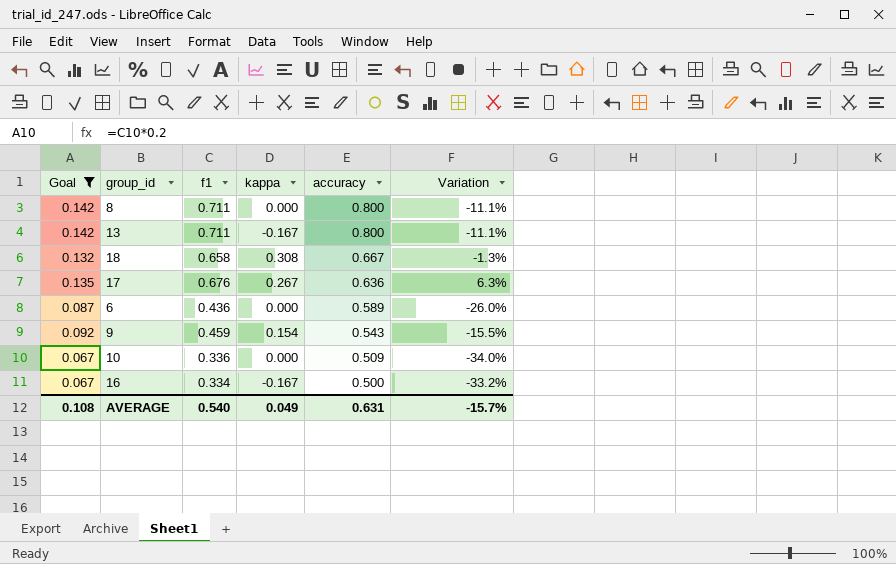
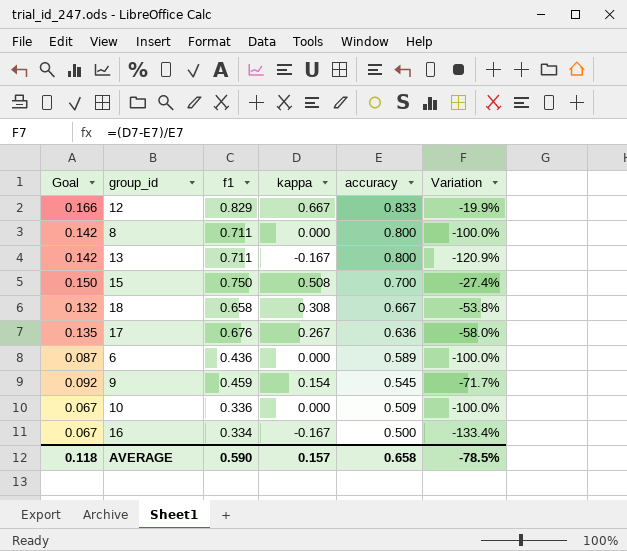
filter: Goal <= 0.142 -> none
column Variation | formula: ([f1] - [accuracy]) / [accuracy] -> ([kappa] - [accuracy]) / [accuracy]
9 | accuracy: 0.543 -> 0.545
AVERAGE | Goal: 0.108 -> 0.118
AVERAGE | f1: 0.540 -> 0.590
AVERAGE | kappa: 0.049 -> 0.157
AVERAGE | accuracy: 0.631 -> 0.658
AVERAGE | Variation: -15.7% -> -78.5%

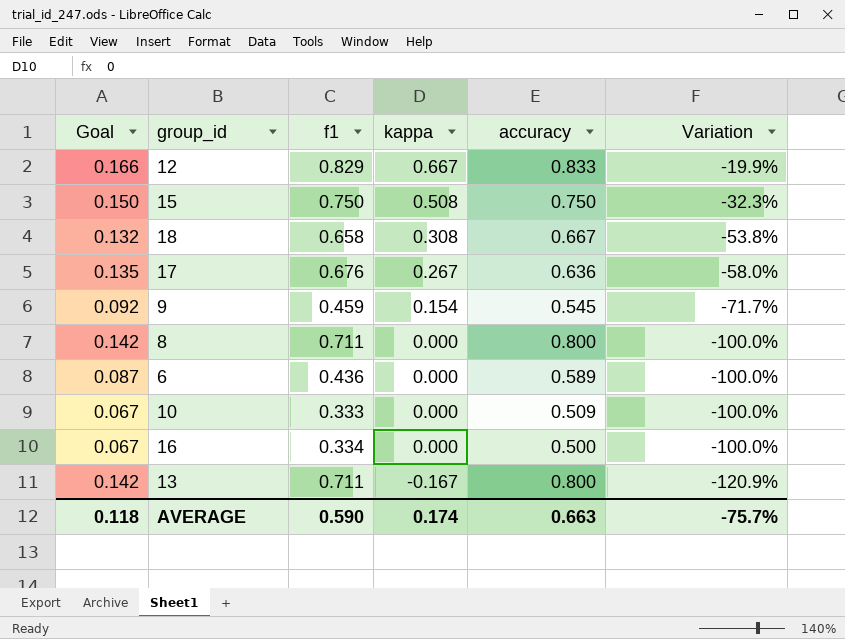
row order: accuracy descending -> kappa descending
15 | accuracy: 0.700 -> 0.750
15 | Variation: -27.4% -> -32.3%
10 | f1: 0.336 -> 0.333
16 | kappa: -0.167 -> 0.000
16 | Variation: -133.4% -> -100.0%
AVERAGE | kappa: 0.157 -> 0.174
AVERAGE | accuracy: 0.658 -> 0.663
AVERAGE | Variation: -78.5% -> -75.7%

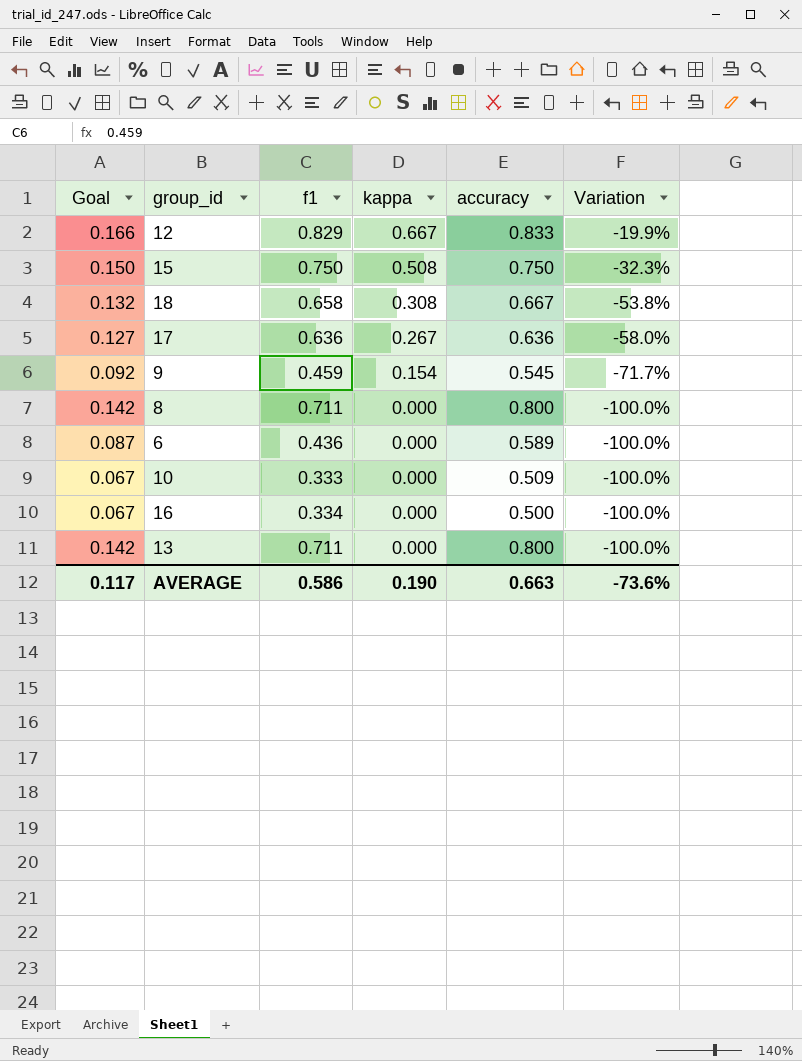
17 | Goal: 0.135 -> 0.127
17 | f1: 0.676 -> 0.636
13 | kappa: -0.167 -> 0.000
13 | Variation: -120.9% -> -100.0%
AVERAGE | Goal: 0.118 -> 0.117
AVERAGE | f1: 0.590 -> 0.586
AVERAGE | kappa: 0.174 -> 0.190
AVERAGE | Variation: -75.7% -> -73.6%

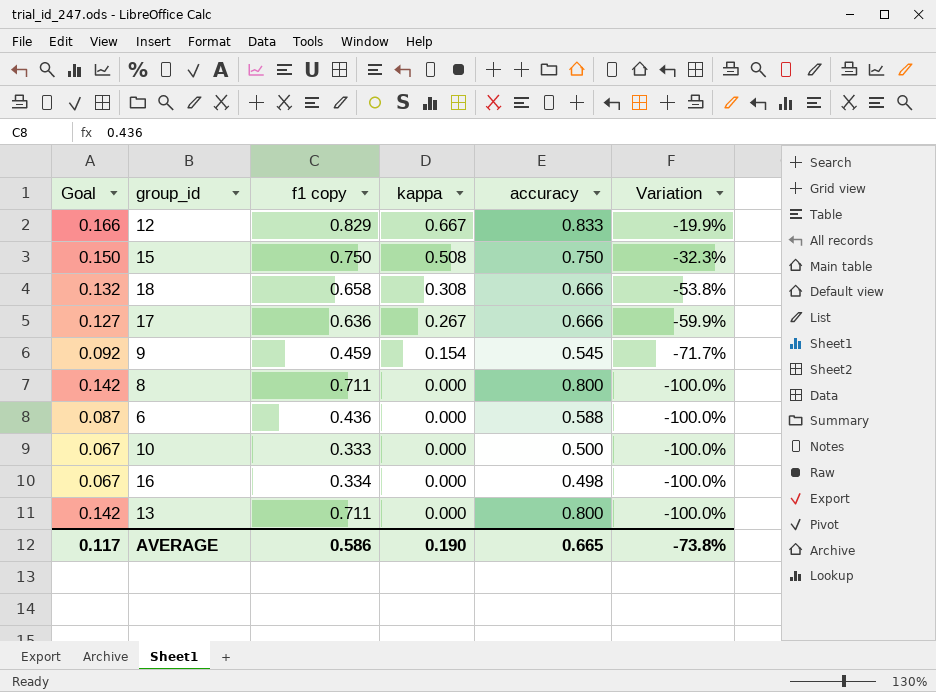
column name: f1 -> f1 copy
18 | accuracy: 0.667 -> 0.666
17 | accuracy: 0.636 -> 0.666
17 | Variation: -58.0% -> -59.9%
6 | accuracy: 0.589 -> 0.588
10 | accuracy: 0.509 -> 0.500
16 | accuracy: 0.500 -> 0.498
AVERAGE | accuracy: 0.663 -> 0.665
AVERAGE | Variation: -73.6% -> -73.8%

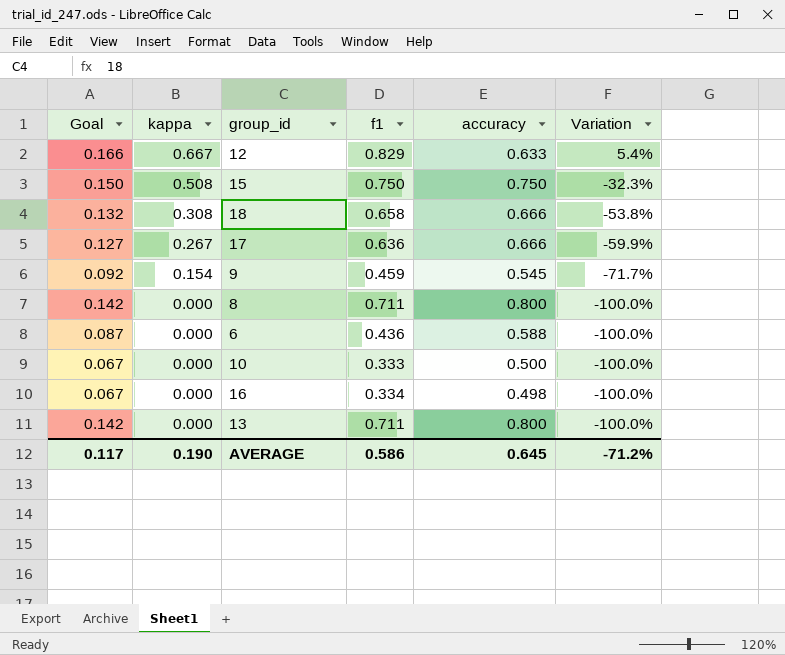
column kappa | position: 4 -> 2
column name: f1 copy -> f1
12 | accuracy: 0.833 -> 0.633
12 | Variation: -19.9% -> 5.4%
AVERAGE | accuracy: 0.665 -> 0.645
AVERAGE | Variation: -73.8% -> -71.2%

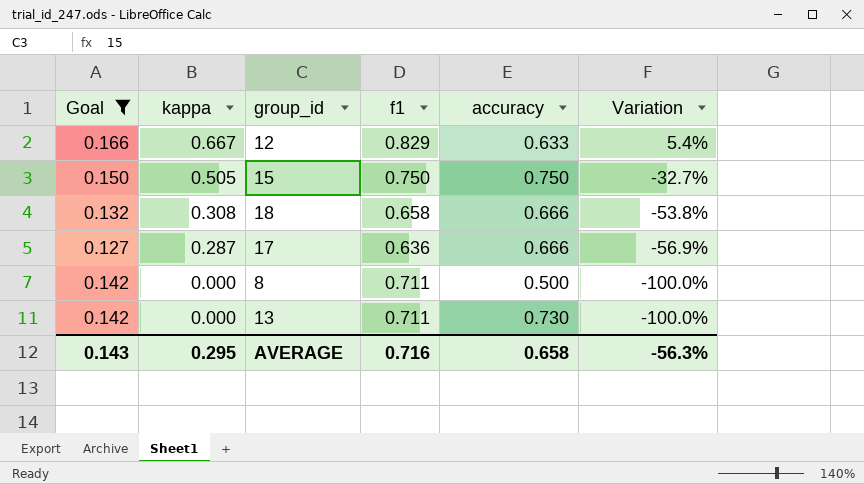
filter: none -> Goal >= 0.127
15 | kappa: 0.508 -> 0.505
15 | Variation: -32.3% -> -32.7%
17 | kappa: 0.267 -> 0.287
17 | Variation: -59.9% -> -56.9%
8 | accuracy: 0.800 -> 0.500
13 | accuracy: 0.800 -> 0.730
AVERAGE | Goal: 0.117 -> 0.143
AVERAGE | kappa: 0.190 -> 0.295
AVERAGE | f1: 0.586 -> 0.716
AVERAGE | accuracy: 0.645 -> 0.658
AVERAGE | Variation: -71.2% -> -56.3%

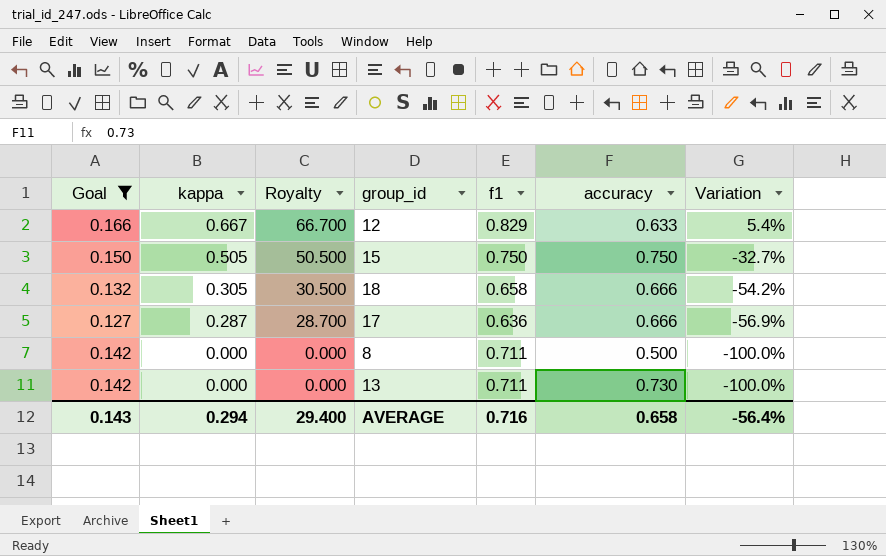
column Royalty | formula: none -> [kappa] * 100
18 | kappa: 0.308 -> 0.305
18 | Variation: -53.8% -> -54.2%
AVERAGE | kappa: 0.295 -> 0.294
AVERAGE | Variation: -56.3% -> -56.4%

